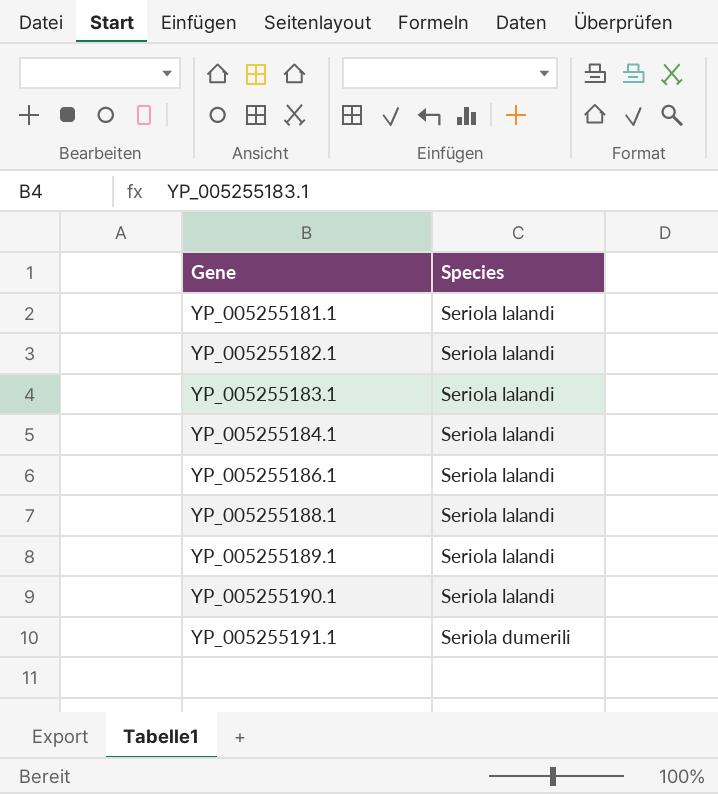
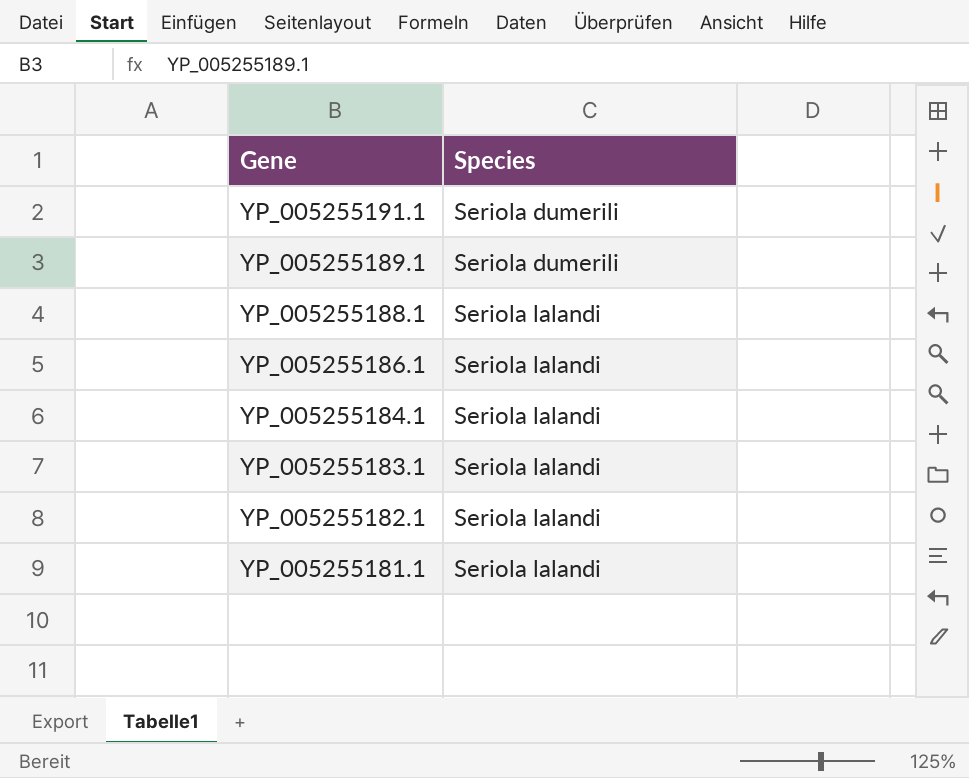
row order: Gene ascending -> Gene descending
row YP_005255190.1: Seriola lalandi -> none
YP_005255189.1 | Species: Seriola lalandi -> Seriola dumerili

